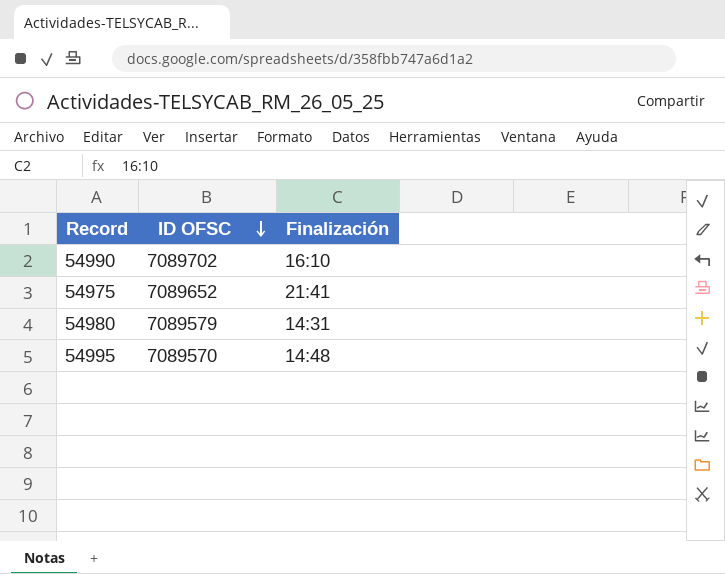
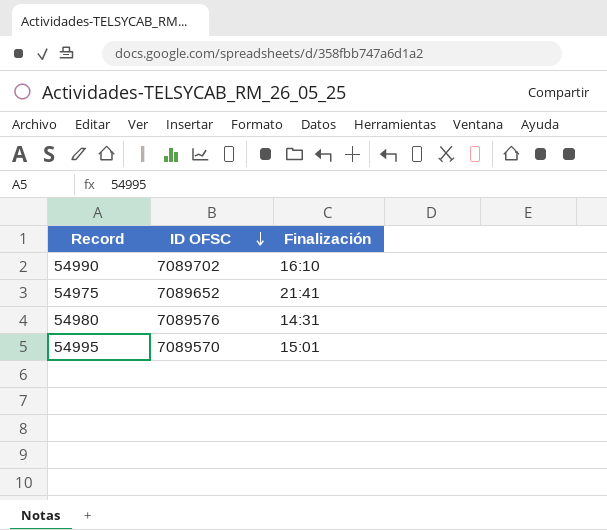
54980 | ID OFSC: 7089579 -> 7089576
54995 | Finalización: 14:48 -> 15:01

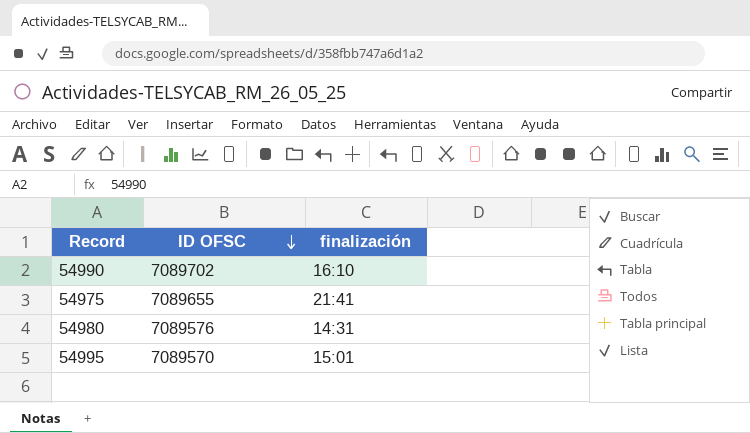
column name: Finalización -> finalización
54975 | ID OFSC: 7089652 -> 7089655

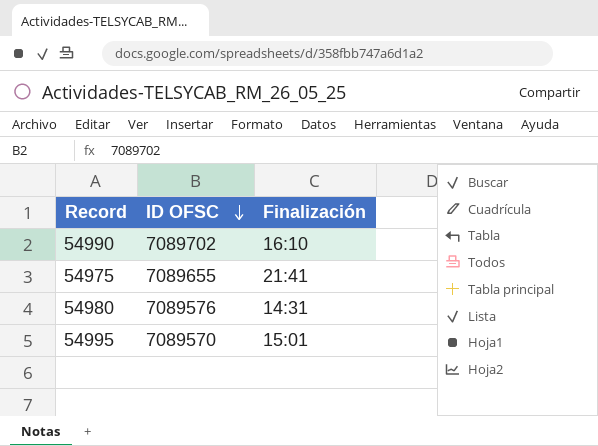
column name: finalización -> Finalización

